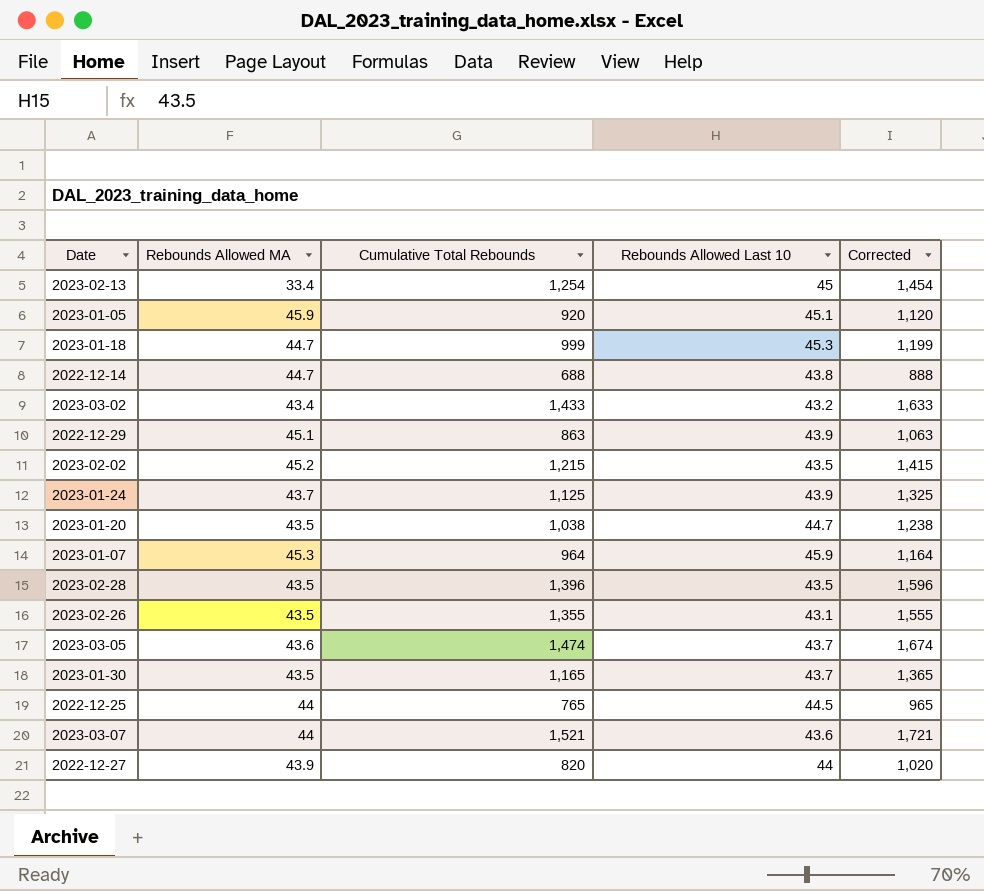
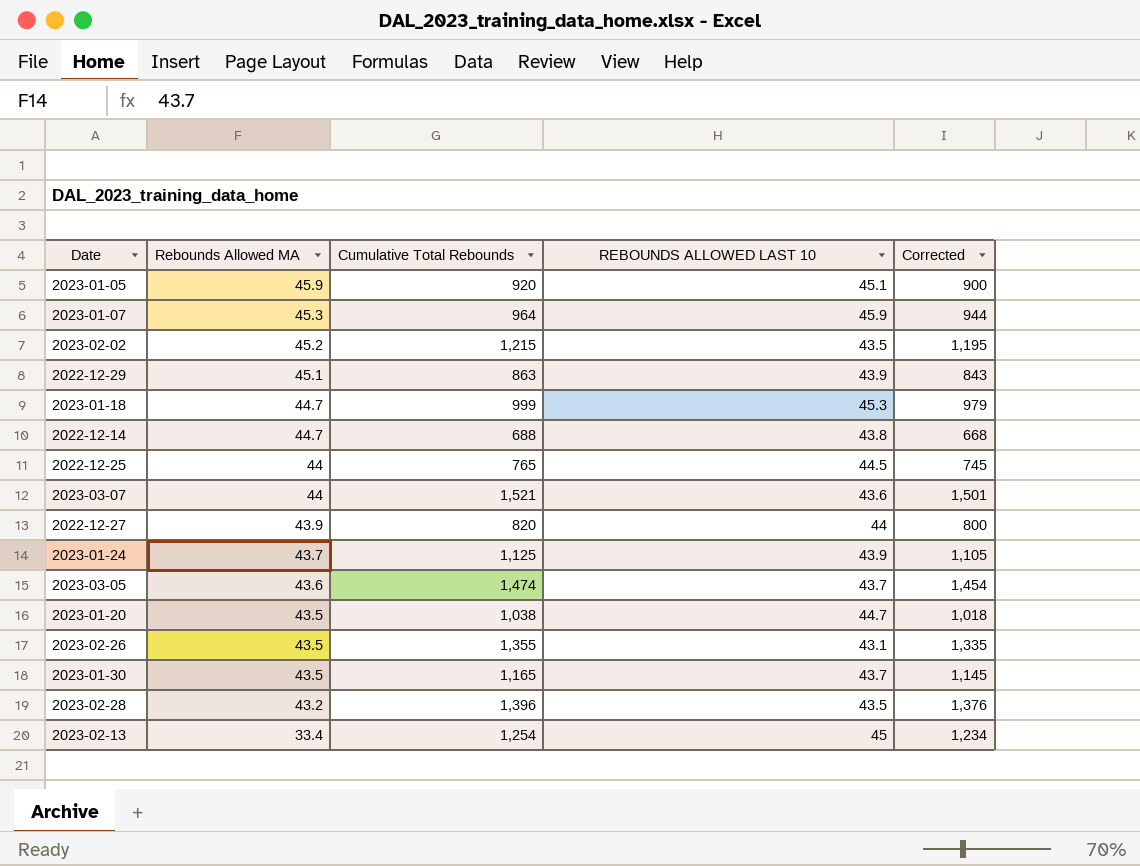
row order: none -> Rebounds Allowed MA descending
column name: Rebounds Allowed Last 10 -> REBOUNDS ALLOWED LAST 10
column Corrected | formula: [Cumulative Total Rebounds] + 200 -> [Cumulative Total Rebounds] - 20
row 2023-03-02: 43.4 | 1,433 | 43.2 | 1,633 -> none
2023-02-28 | Rebounds Allowed MA: 43.5 -> 43.2

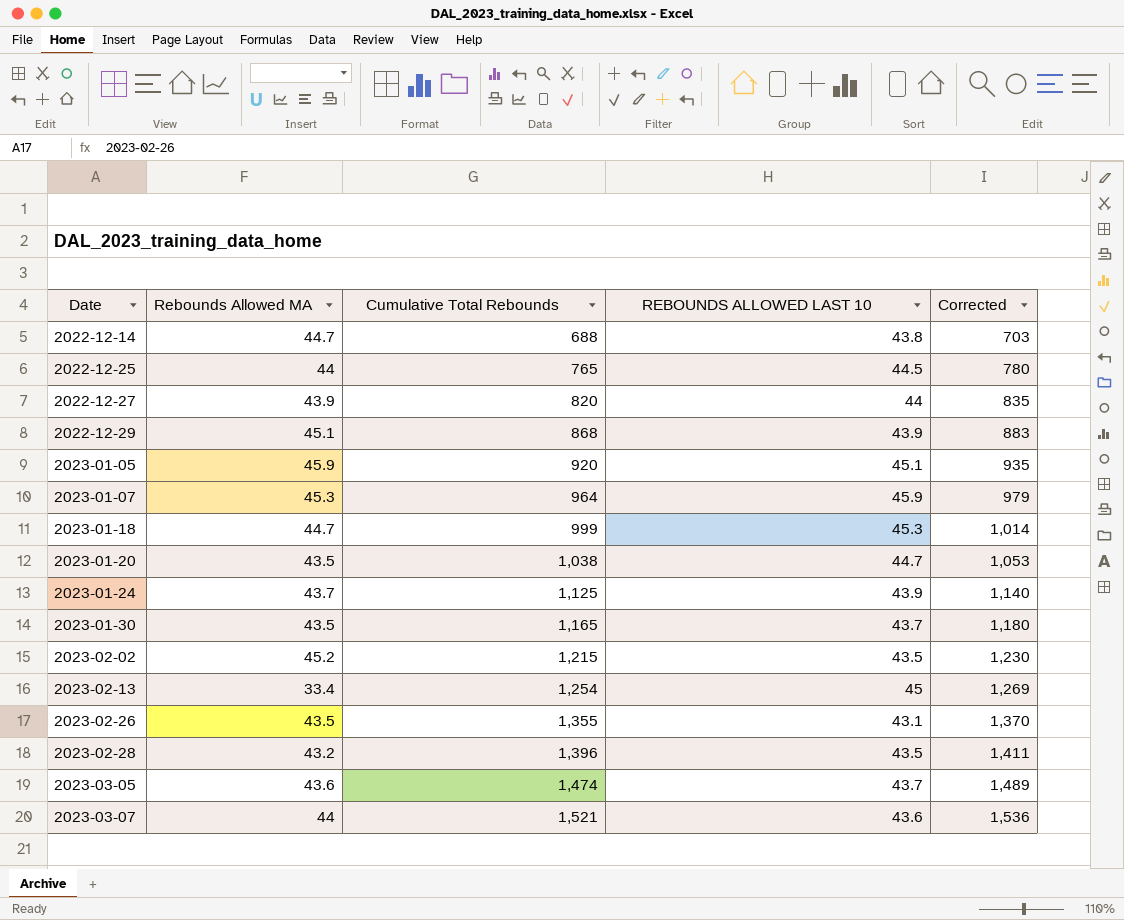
row order: Rebounds Allowed MA descending -> Date ascending
column Corrected | formula: [Cumulative Total Rebounds] - 20 -> [Cumulative Total Rebounds] + 15
2022-12-29 | Cumulative Total Rebounds: 863 -> 868

